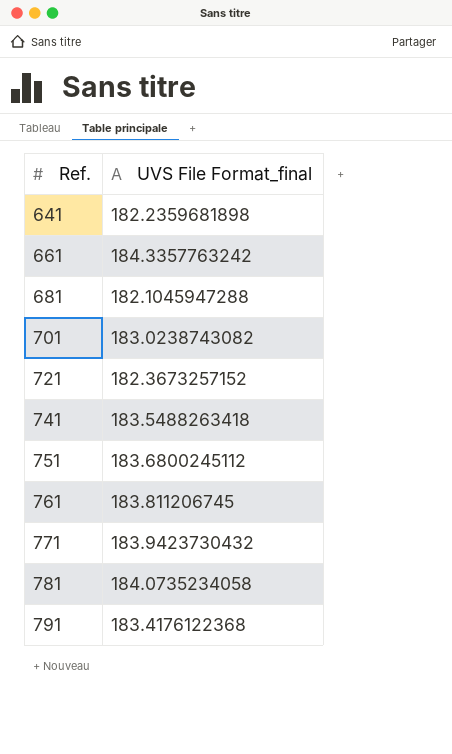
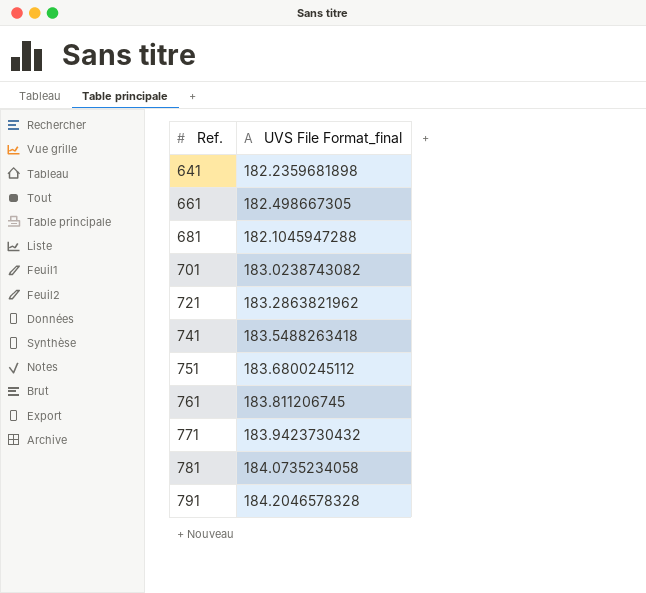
661 | UVS File Format_final: 184.3357763242 -> 182.498667305
721 | UVS File Format_final: 182.3673257152 -> 183.2863821962
791 | UVS File Format_final: 183.4176122368 -> 184.2046578328

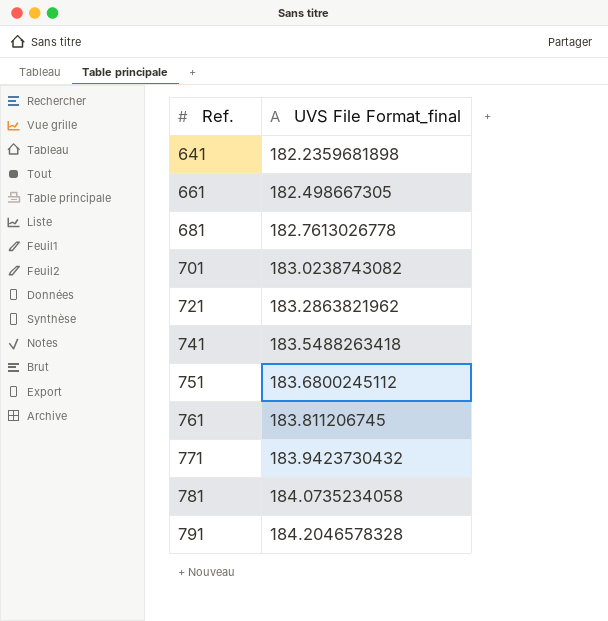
681 | UVS File Format_final: 182.1045947288 -> 182.7613026778

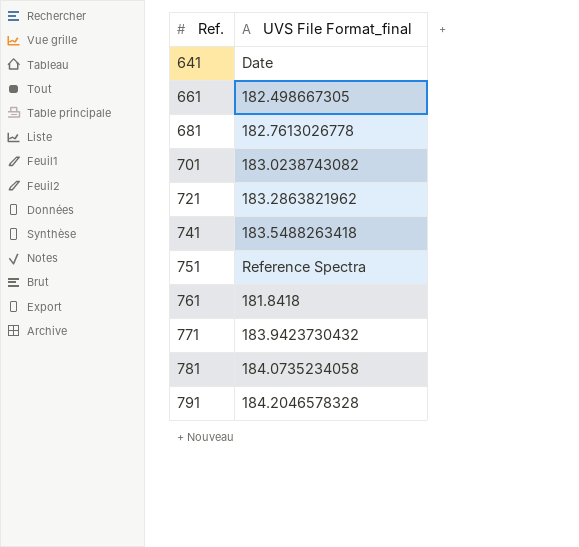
641 | UVS File Format_final: 182.2359681898 -> Date
751 | UVS File Format_final: 183.6800245112 -> Reference Spectra
761 | UVS File Format_final: 183.811206745 -> 181.8418

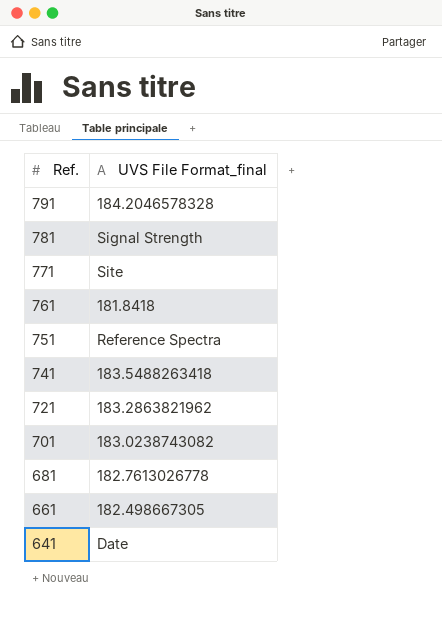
row order: Ref. ascending -> Ref. descending
781 | UVS File Format_final: 184.0735234058 -> Signal Strength
771 | UVS File Format_final: 183.9423730432 -> Site

